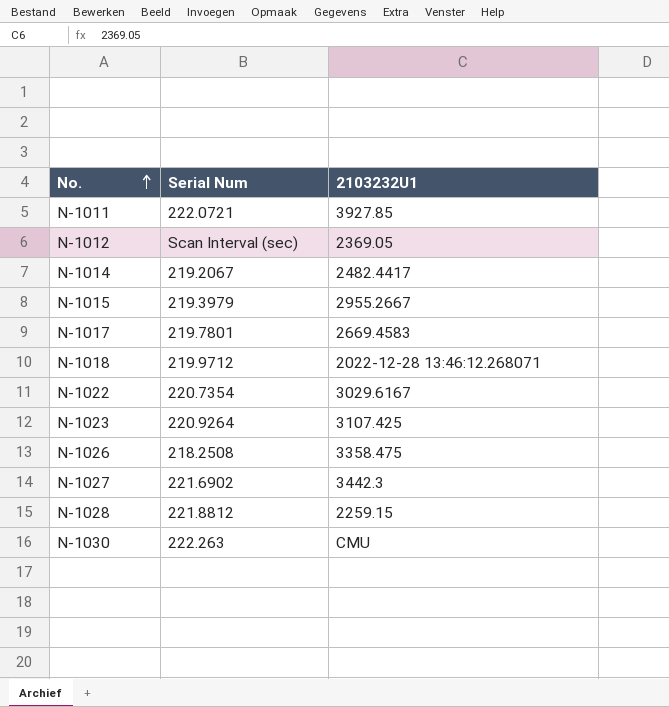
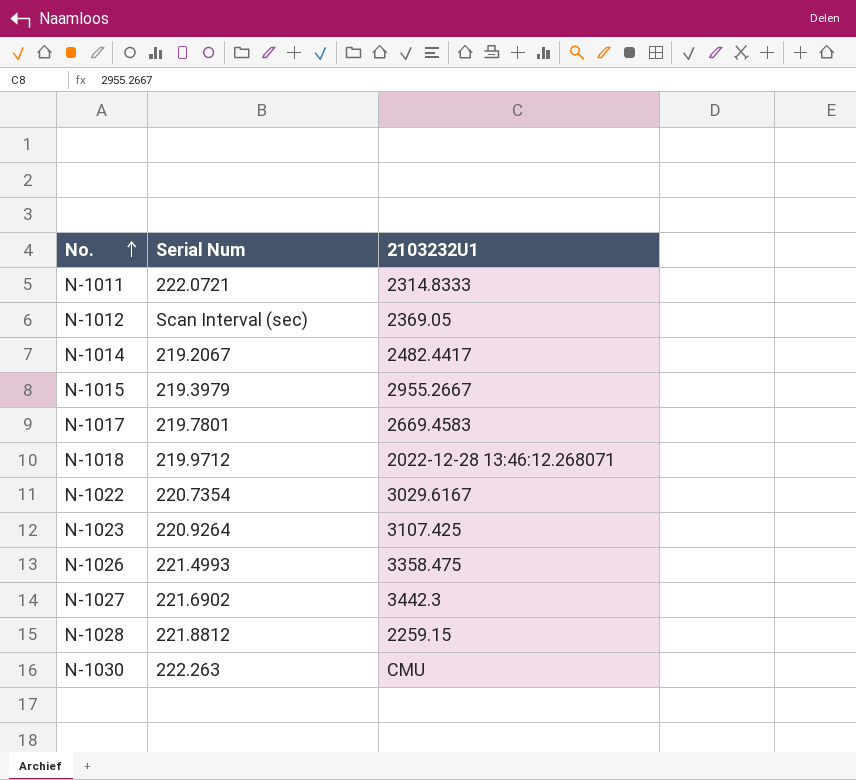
N-1011 | 2103232U1: 3927.85 -> 2314.8333
N-1026 | Serial Num: 218.2508 -> 221.4993

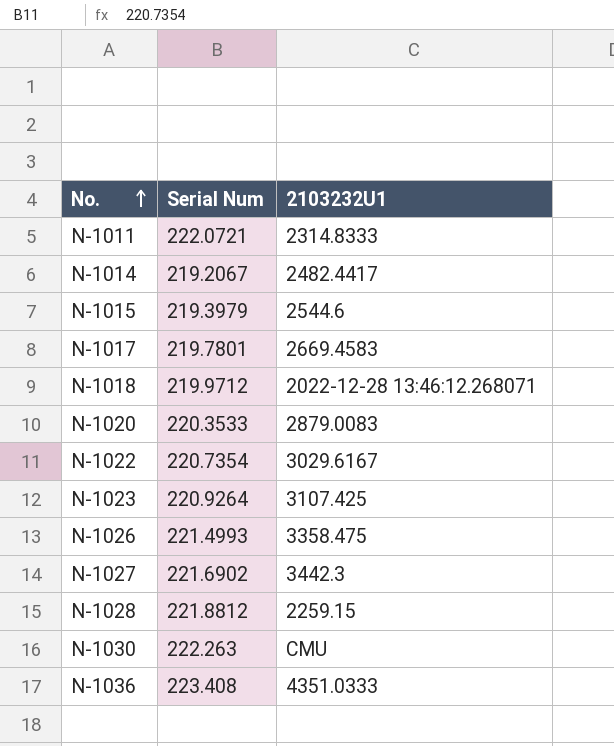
row N-1012: Scan Interval (sec) | 2369.05 -> none
N-1015 | 2103232U1: 2955.2667 -> 2544.6
row N-1020: none -> 220.3533 | 2879.0083
row N-1036: none -> 223.408 | 4351.0333

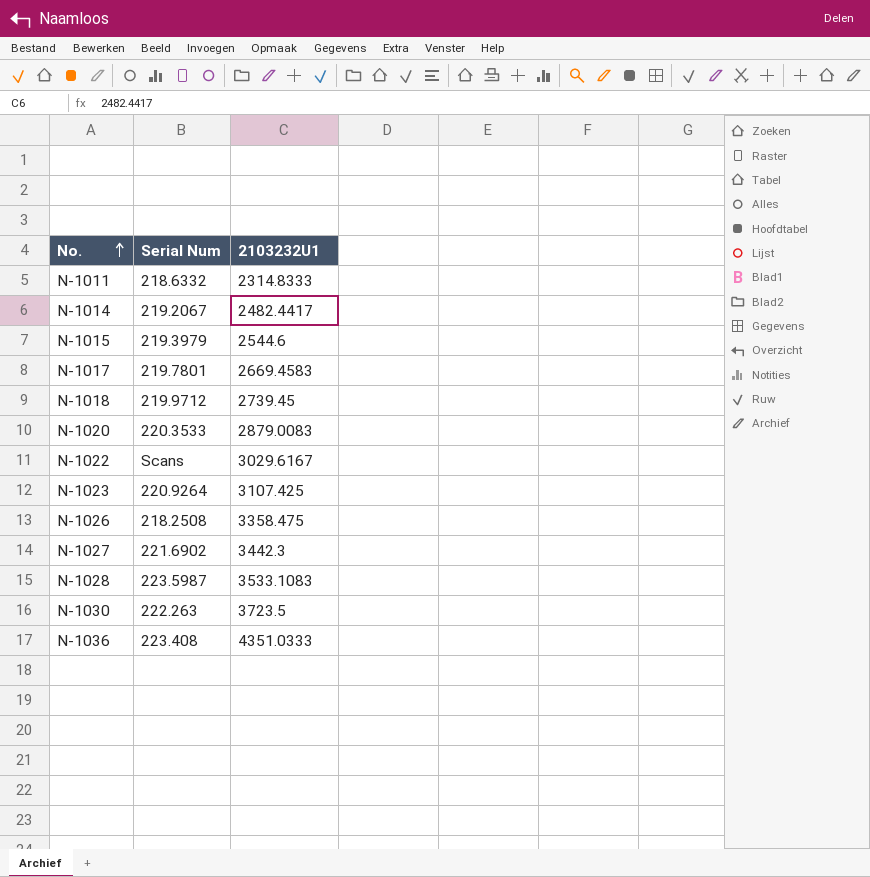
N-1011 | Serial Num: 222.0721 -> 218.6332
N-1018 | 2103232U1: 2022-12-28 13:46:12.268071 -> 2739.45
N-1022 | Serial Num: 220.7354 -> Scans
N-1026 | Serial Num: 221.4993 -> 218.2508
N-1028 | Serial Num: 221.8812 -> 223.5987
N-1028 | 2103232U1: 2259.15 -> 3533.1083
N-1030 | 2103232U1: CMU -> 3723.5

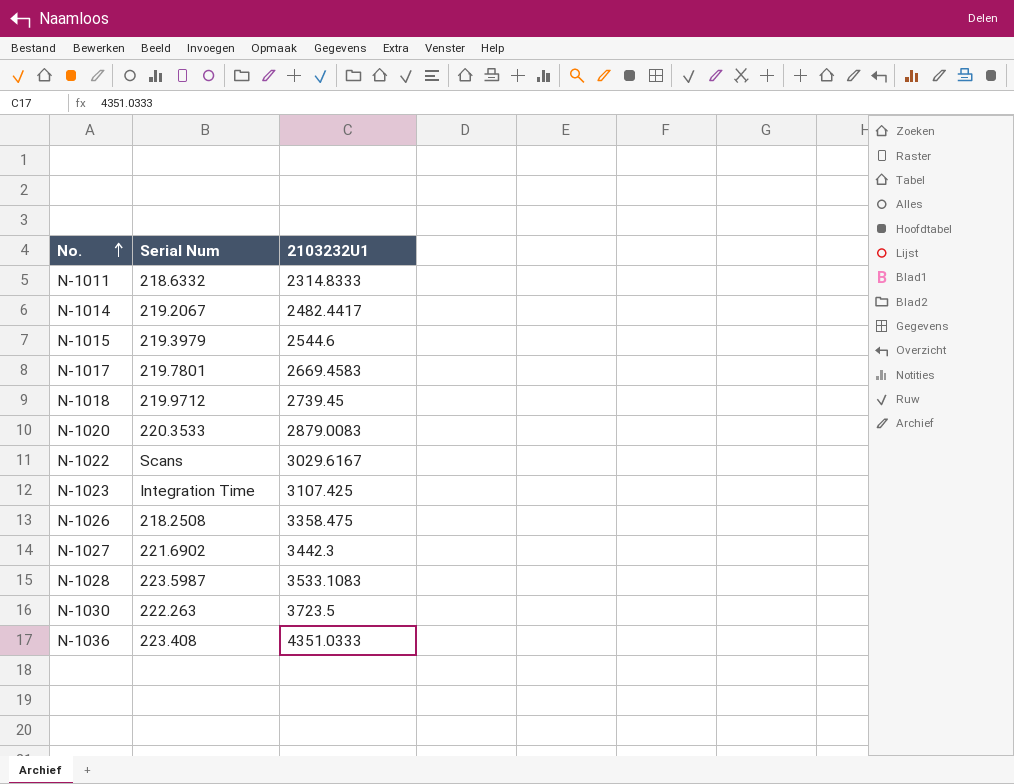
N-1023 | Serial Num: 220.9264 -> Integration Time

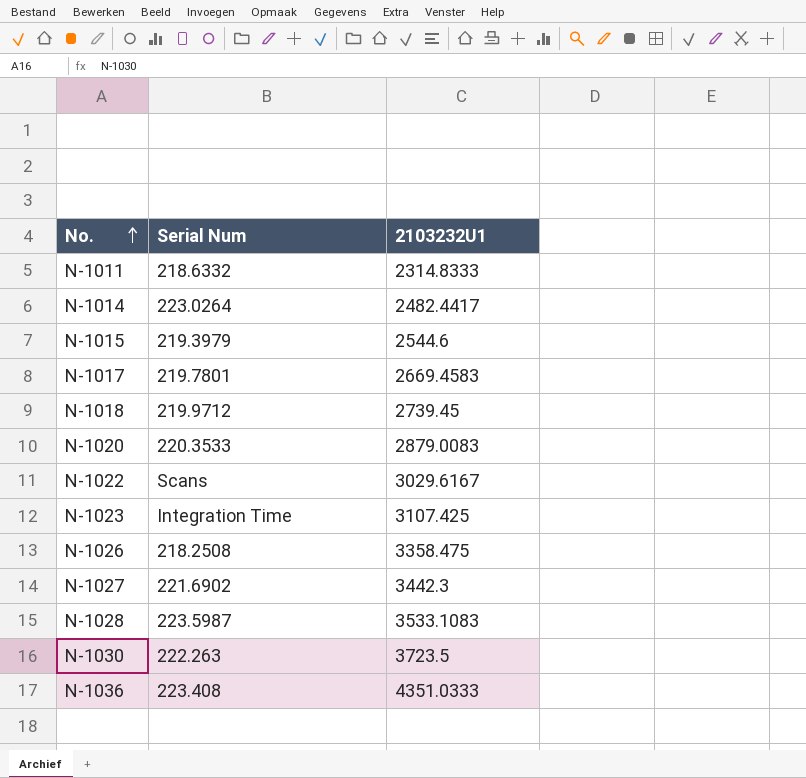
N-1014 | Serial Num: 219.2067 -> 223.0264

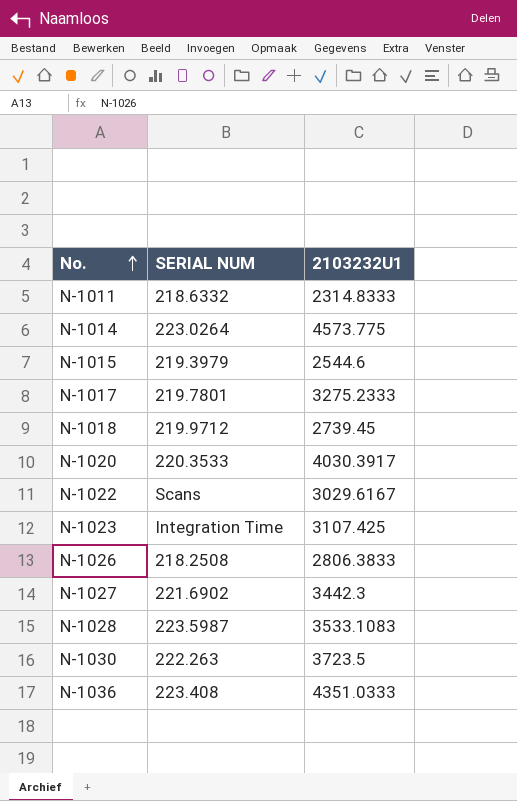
column name: Serial Num -> SERIAL NUM
N-1014 | 2103232U1: 2482.4417 -> 4573.775
N-1017 | 2103232U1: 2669.4583 -> 3275.2333
N-1020 | 2103232U1: 2879.0083 -> 4030.3917
N-1026 | 2103232U1: 3358.475 -> 2806.3833

